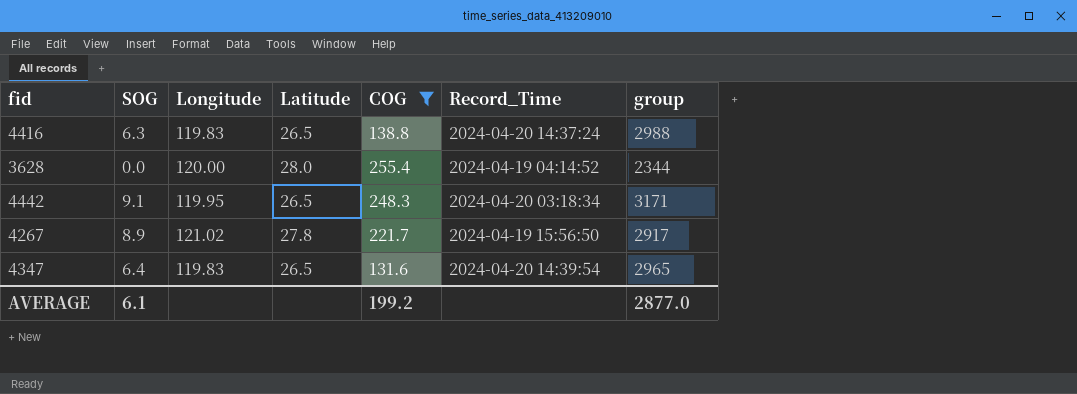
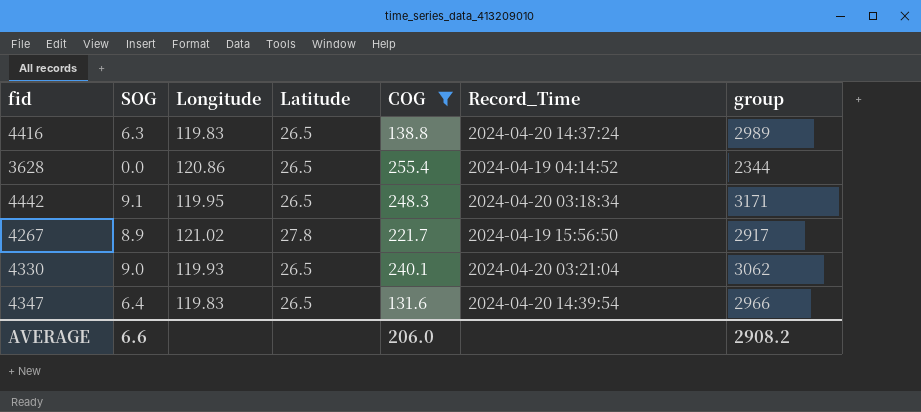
4416 | group: 2988 -> 2989
3628 | Longitude: 120.00 -> 120.86
3628 | Latitude: 28.0 -> 26.5
row 4330: none -> 9.0 | 119.93 | 26.5 | 240.1 | 2024-04-20 03:21:04 | 3062
4347 | group: 2965 -> 2966
AVERAGE | SOG: 6.1 -> 6.6
AVERAGE | COG: 199.2 -> 206.0
AVERAGE | group: 2877.0 -> 2908.2

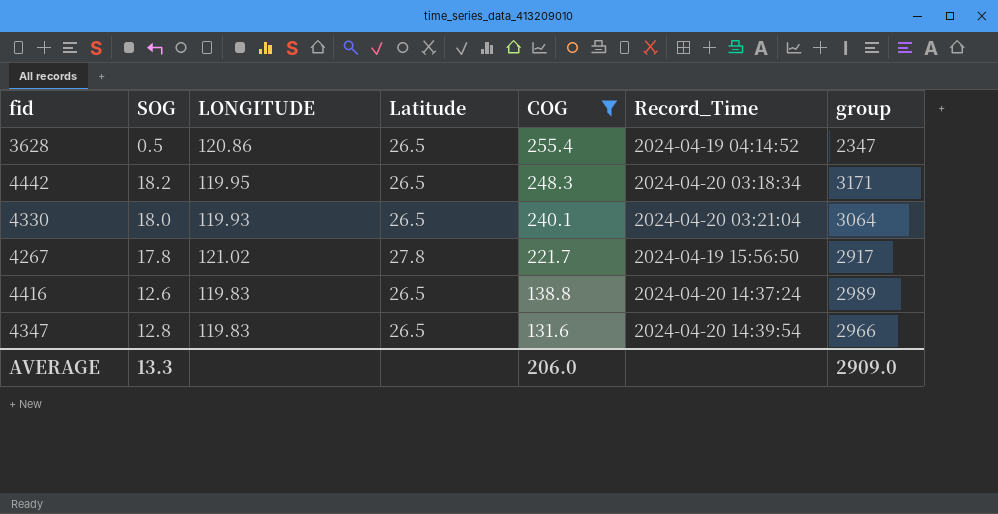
row order: none -> COG descending
column name: Longitude -> LONGITUDE
3628 | SOG: 0.0 -> 0.5
3628 | group: 2344 -> 2347
4442 | SOG: 9.1 -> 18.2
4330 | SOG: 9.0 -> 18.0
4330 | group: 3062 -> 3064
4267 | SOG: 8.9 -> 17.8
4416 | SOG: 6.3 -> 12.6
4347 | SOG: 6.4 -> 12.8
AVERAGE | SOG: 6.6 -> 13.3
AVERAGE | group: 2908.2 -> 2909.0

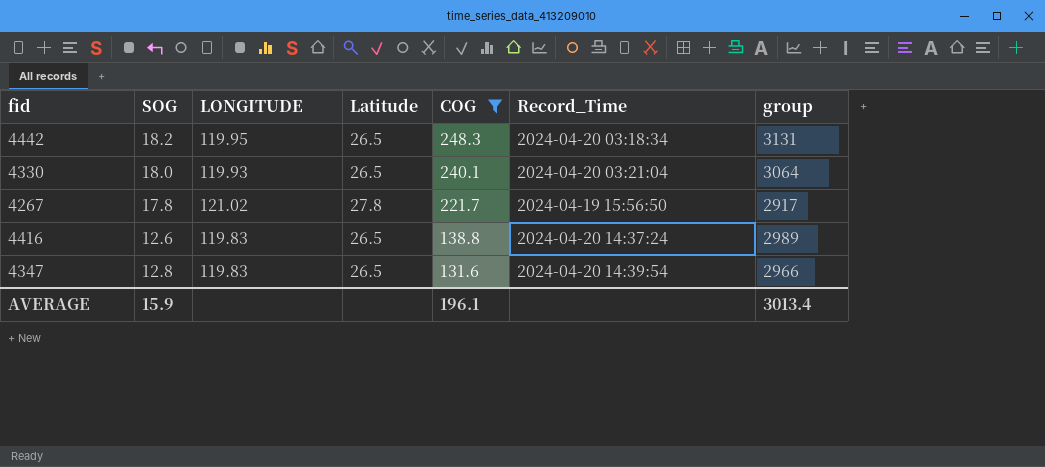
row 3628: 0.5 | 120.86 | 26.5 | 255.4 | 2024-04-19 04:14:52 | 2347 -> none
4442 | group: 3171 -> 3131
AVERAGE | SOG: 13.3 -> 15.9
AVERAGE | COG: 206.0 -> 196.1
AVERAGE | group: 2909.0 -> 3013.4

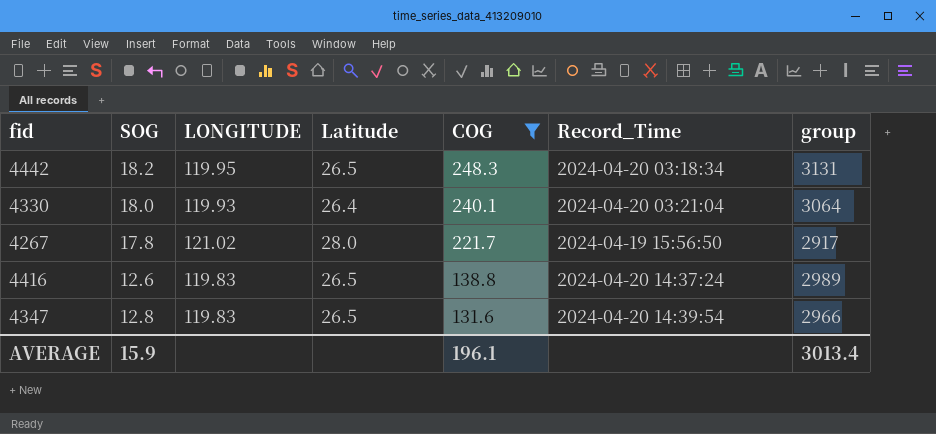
4330 | Latitude: 26.5 -> 26.4
4267 | Latitude: 27.8 -> 28.0

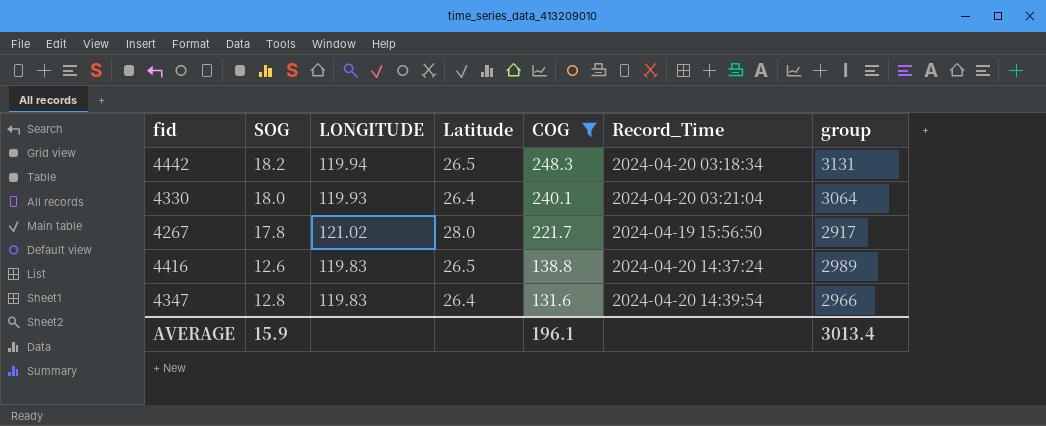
4442 | LONGITUDE: 119.95 -> 119.94
4347 | Latitude: 26.5 -> 26.4

